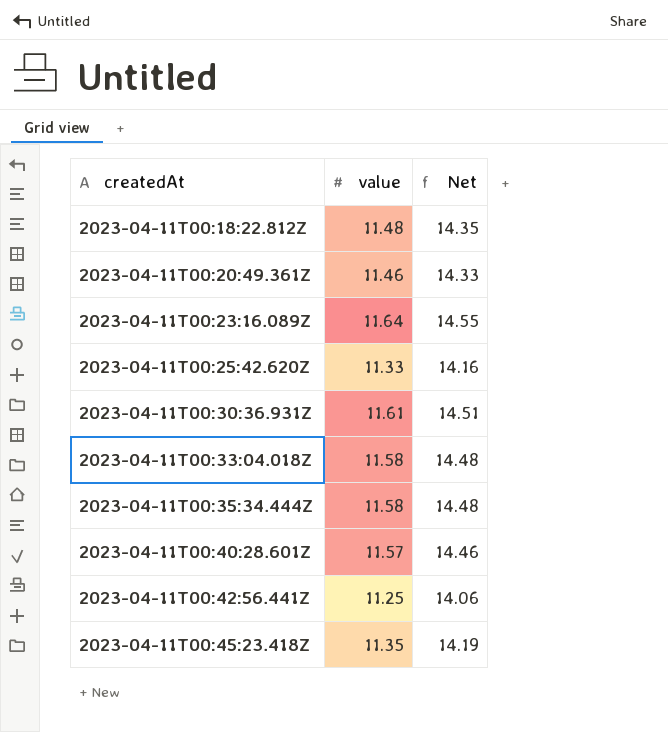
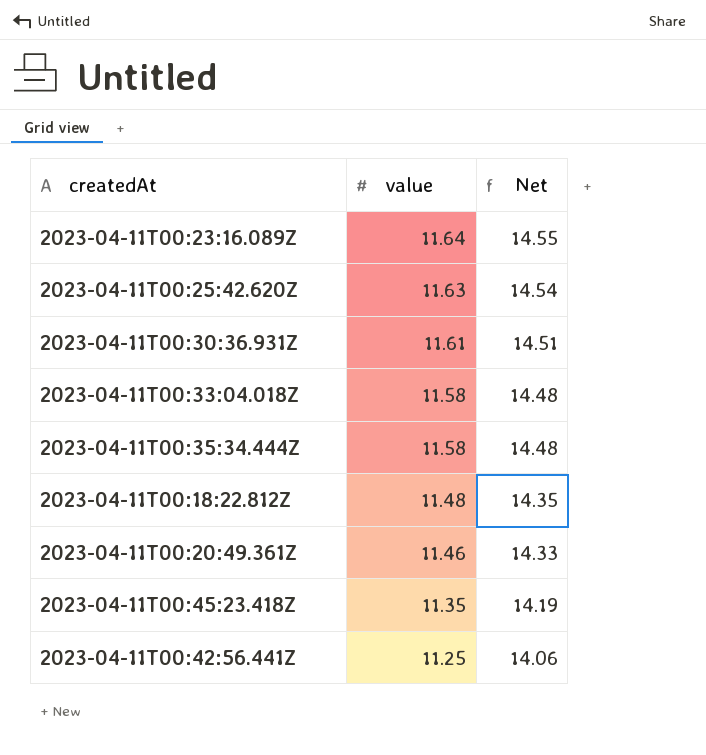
row order: createdAt ascending -> value descending
row 2023-04-11T00:40:28.601Z: 11.57 | 14.46 -> none
2023-04-11T00:25:42.620Z | value: 11.33 -> 11.63
2023-04-11T00:25:42.620Z | Net: 14.16 -> 14.54

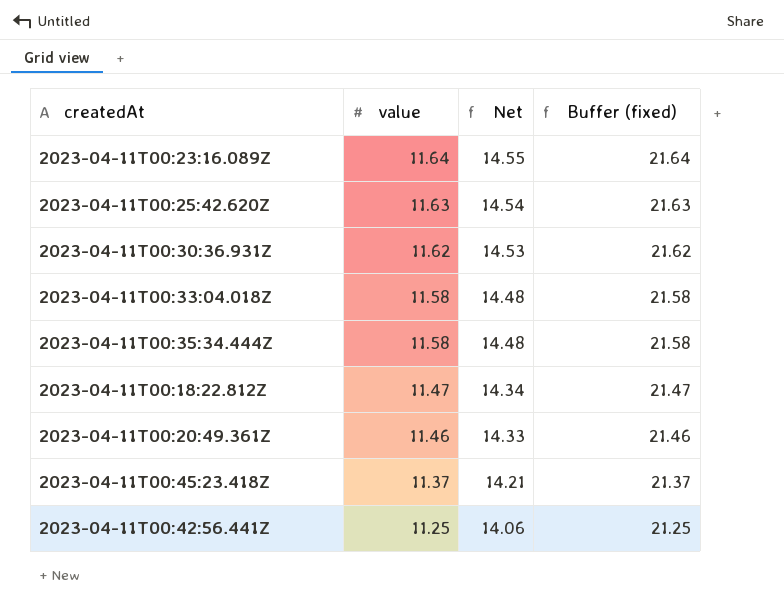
column Buffer (fixed) | formula: none -> [value] + 10
2023-04-11T00:30:36.931Z | value: 11.61 -> 11.62
2023-04-11T00:30:36.931Z | Net: 14.51 -> 14.53
2023-04-11T00:18:22.812Z | value: 11.48 -> 11.47
2023-04-11T00:18:22.812Z | Net: 14.35 -> 14.34
2023-04-11T00:45:23.418Z | value: 11.35 -> 11.37
2023-04-11T00:45:23.418Z | Net: 14.19 -> 14.21

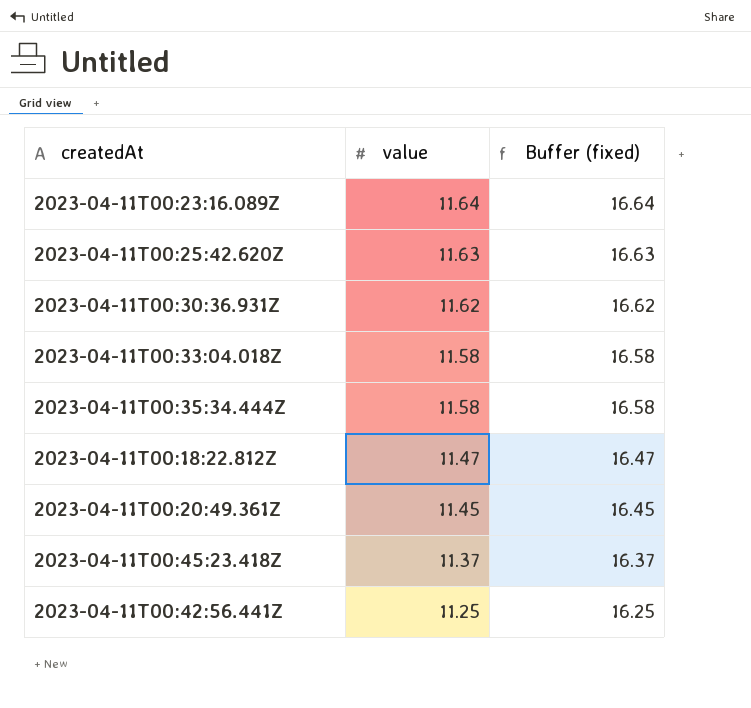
column Net | formula: [value] * 1.25 -> none
column Buffer (fixed) | formula: [value] + 10 -> [value] + 5
2023-04-11T00:20:49.361Z | value: 11.46 -> 11.45

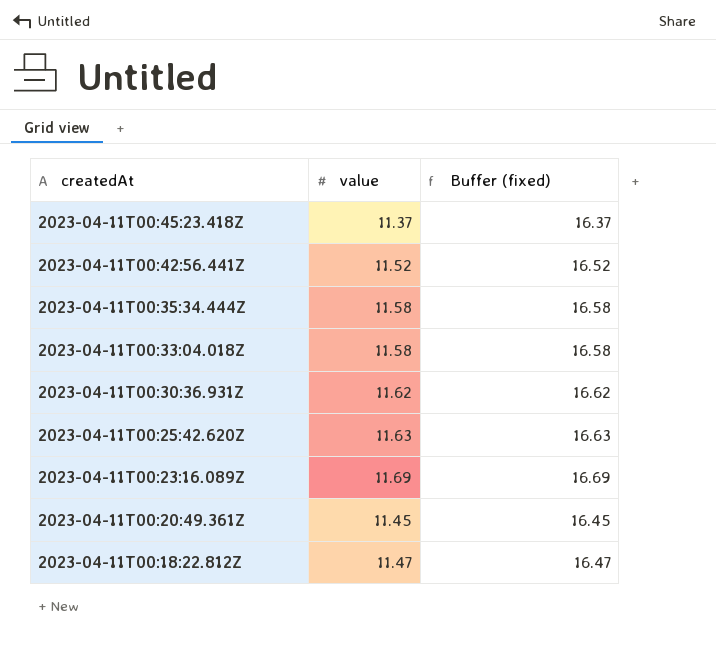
row order: value descending -> createdAt descending
2023-04-11T00:42:56.441Z | value: 11.25 -> 11.52
2023-04-11T00:42:56.441Z | Buffer (fixed): 16.25 -> 16.52
2023-04-11T00:23:16.089Z | value: 11.64 -> 11.69
2023-04-11T00:23:16.089Z | Buffer (fixed): 16.64 -> 16.69

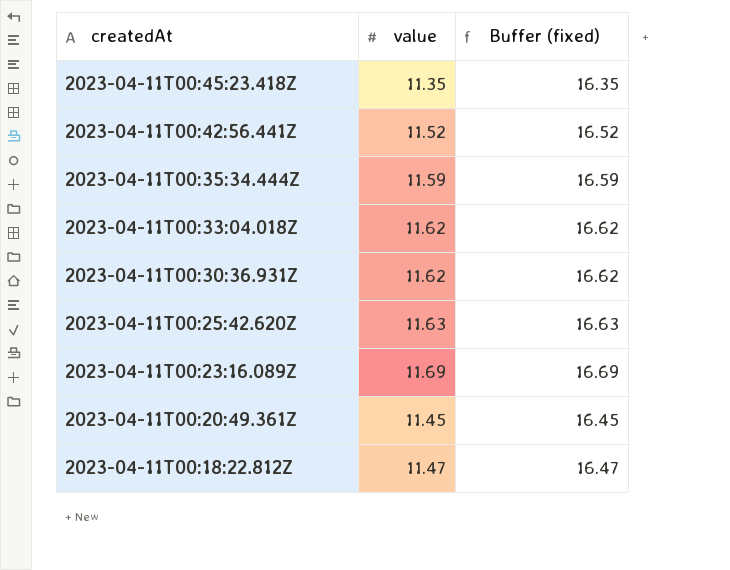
2023-04-11T00:45:23.418Z | value: 11.37 -> 11.35
2023-04-11T00:45:23.418Z | Buffer (fixed): 16.37 -> 16.35
2023-04-11T00:35:34.444Z | value: 11.58 -> 11.59
2023-04-11T00:35:34.444Z | Buffer (fixed): 16.58 -> 16.59
2023-04-11T00:33:04.018Z | value: 11.58 -> 11.62
2023-04-11T00:33:04.018Z | Buffer (fixed): 16.58 -> 16.62

